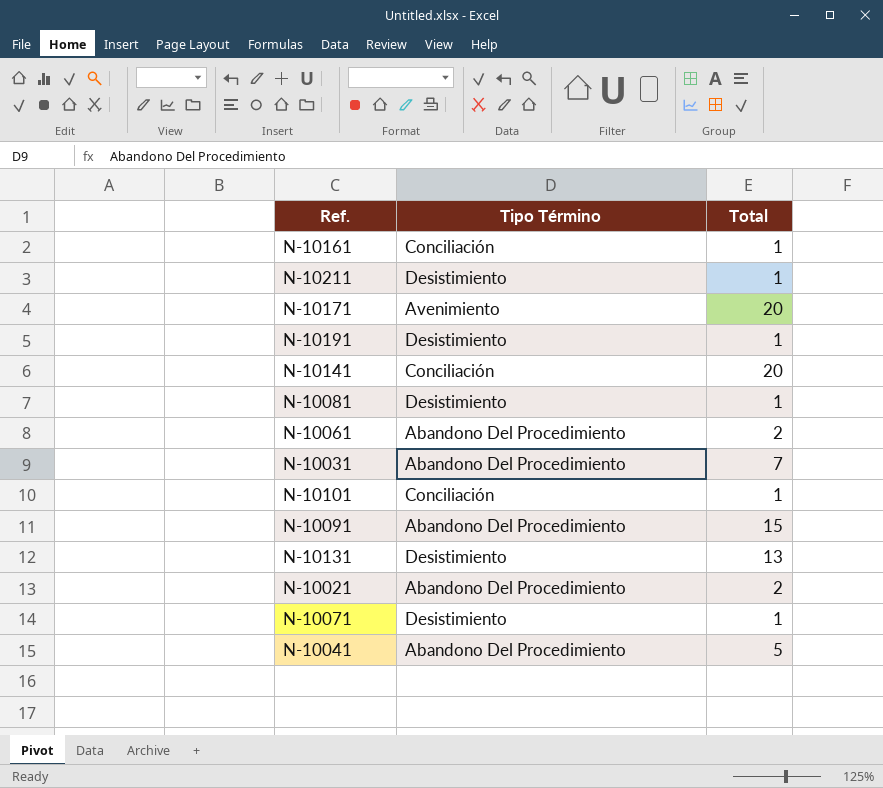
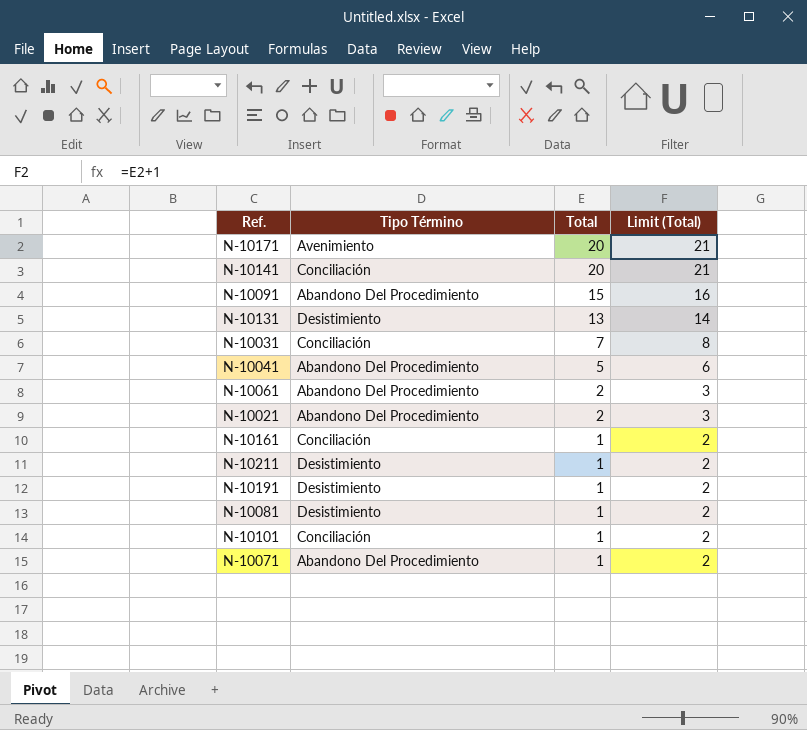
row order: none -> Total descending
column Limit (Total) | formula: none -> [Total] + 1
N-10031 | Tipo Término: Abandono Del Procedimiento -> Conciliación
N-10071 | Tipo Término: Desistimiento -> Abandono Del Procedimiento

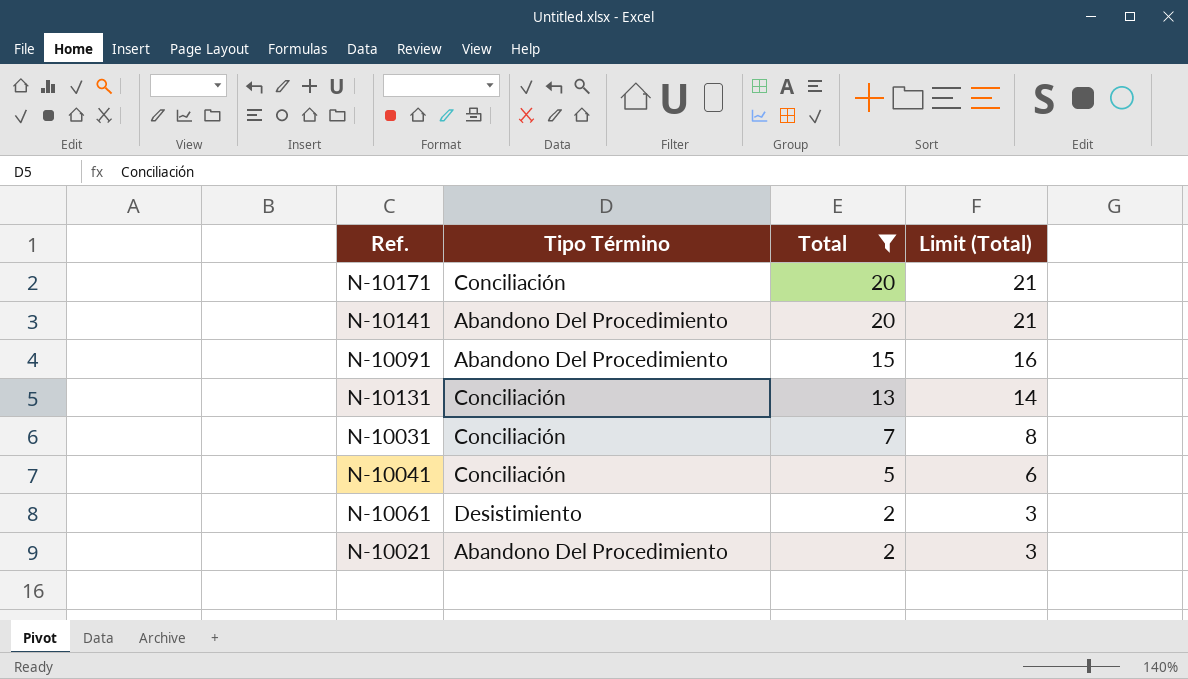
filter: none -> Total != 1
N-10171 | Tipo Término: Avenimiento -> Conciliación
N-10141 | Tipo Término: Conciliación -> Abandono Del Procedimiento
N-10131 | Tipo Término: Desistimiento -> Conciliación
N-10041 | Tipo Término: Abandono Del Procedimiento -> Conciliación
N-10061 | Tipo Término: Abandono Del Procedimiento -> Desistimiento

